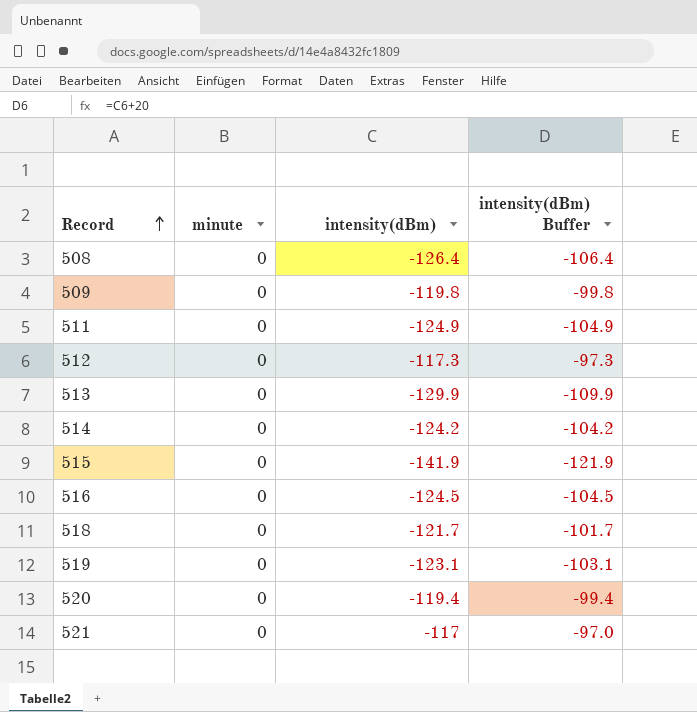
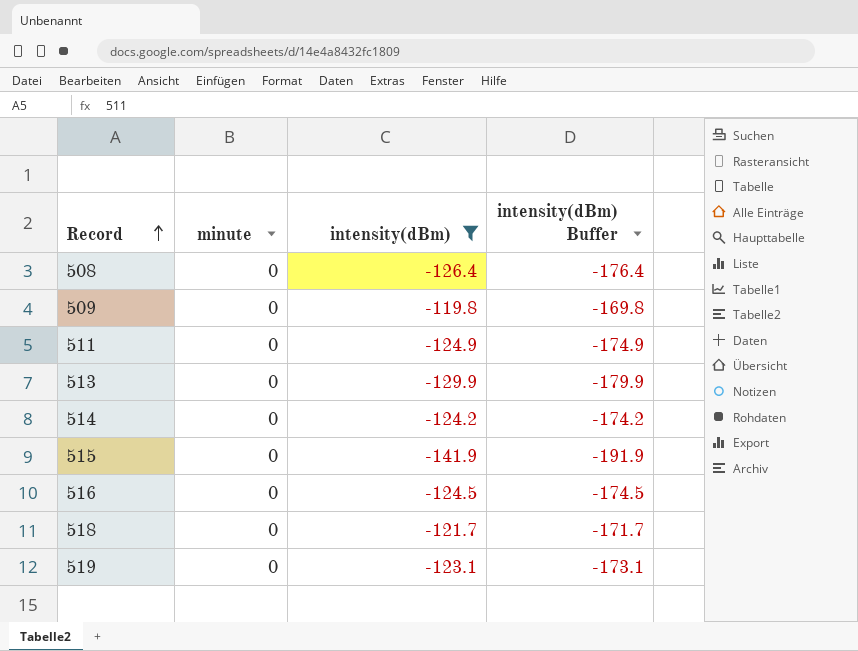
filter: none -> intensity(dBm) <= -119.8
column intensity(dBm) Buffer | formula: [intensity(dBm)] + 20 -> [intensity(dBm)] - 50

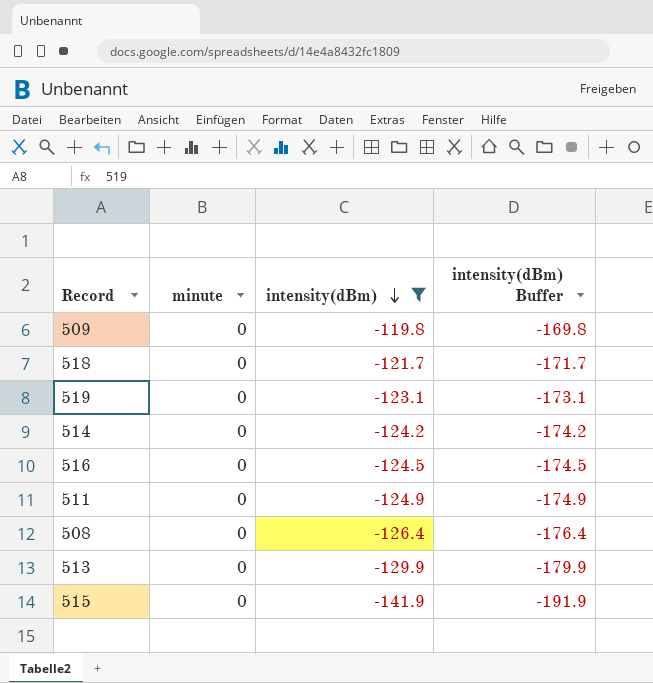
row order: Record ascending -> intensity(dBm) descending

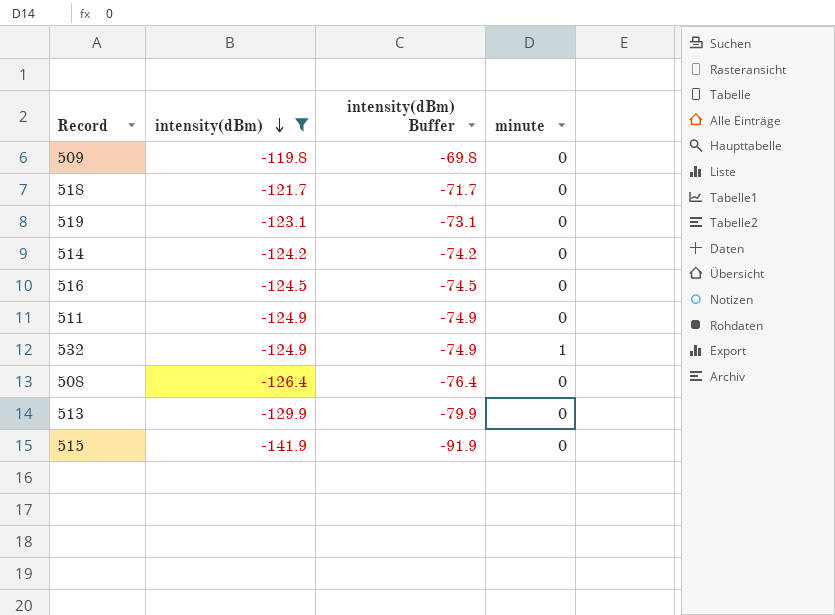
column intensity(dBm) Buffer | formula: [intensity(dBm)] - 50 -> [intensity(dBm)] + 50
column minute | position: 2 -> 4
row 532: none -> -124.9 | -74.9 | 1

